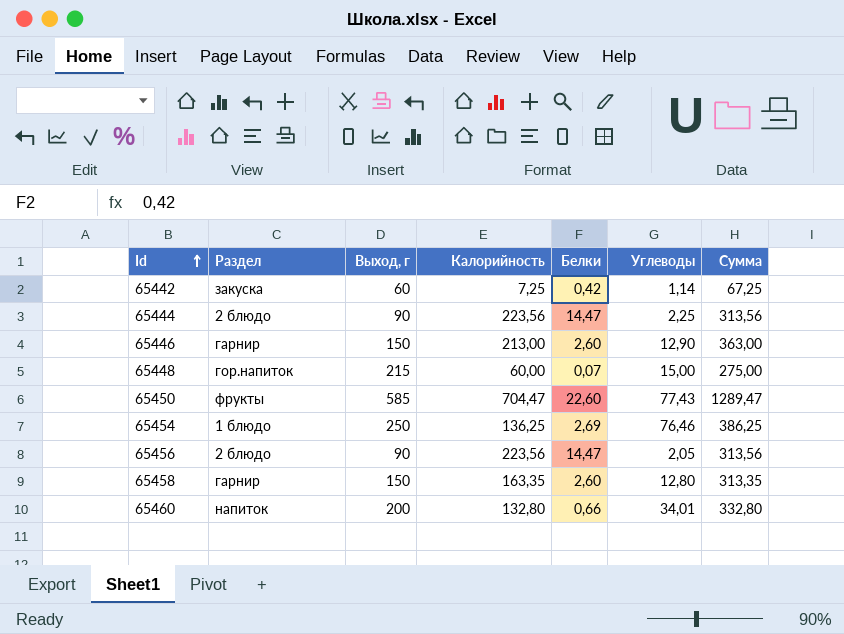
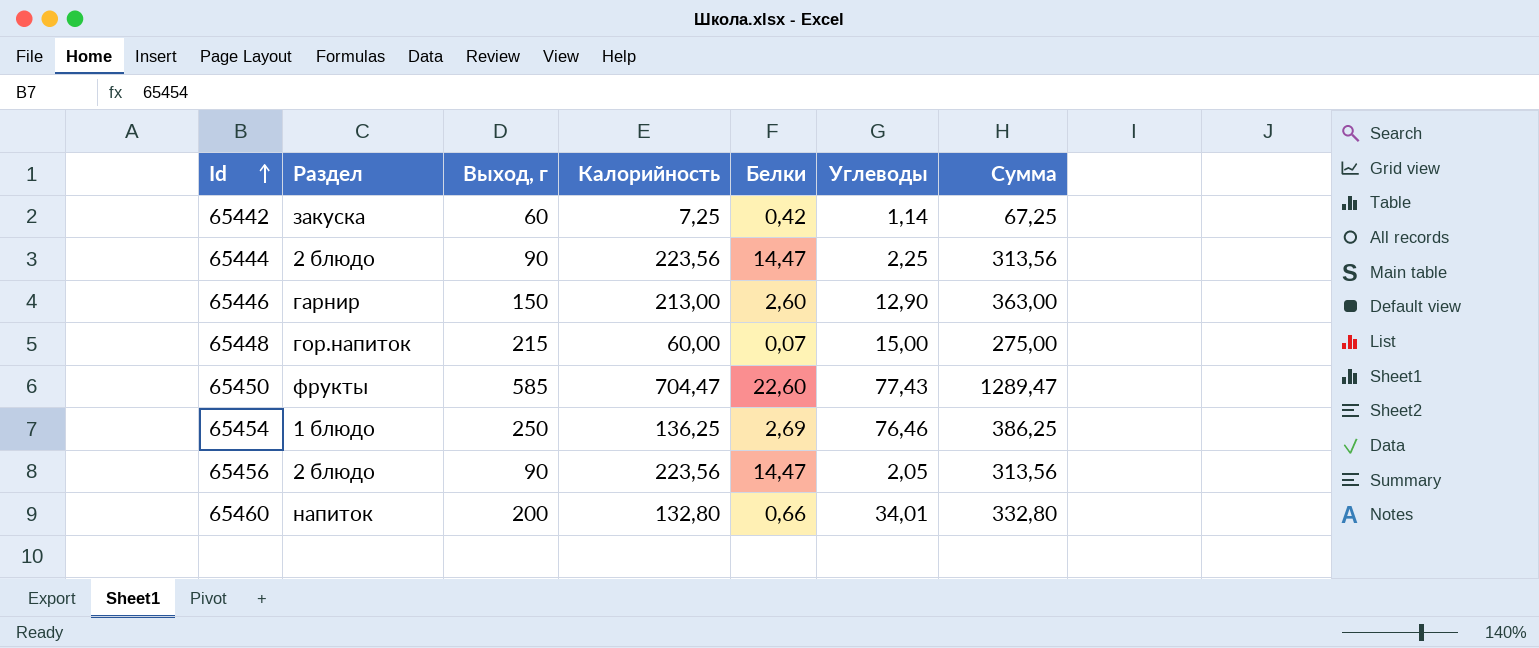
row 65458: гарнир | 150 | 163,35 | 2,60 | 12,80 | 313,35 -> none

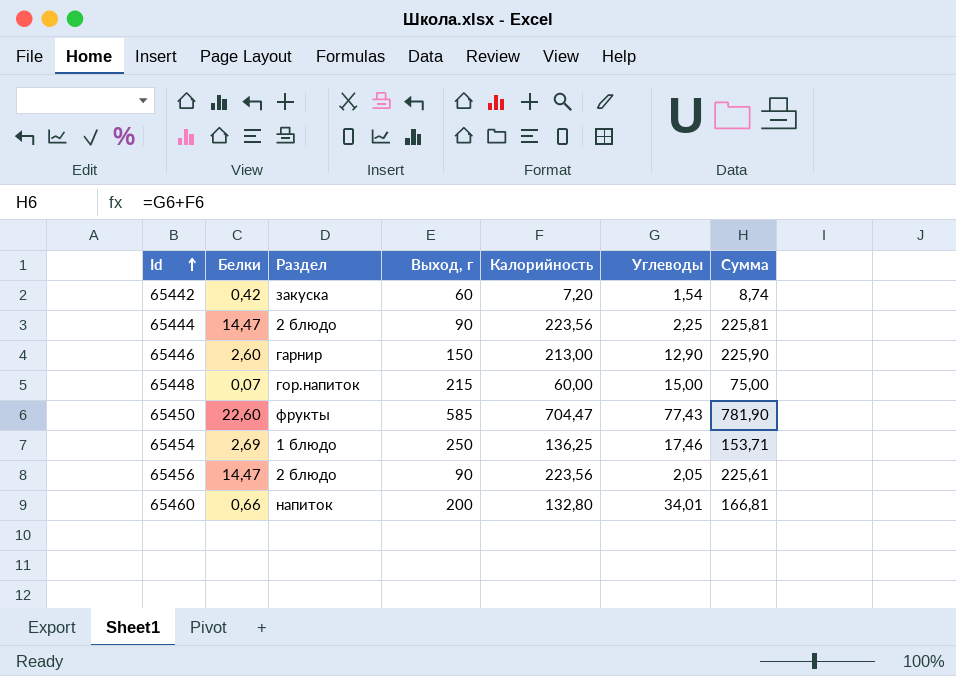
column Белки | position: 5 -> 2
column Сумма | formula: [Выход, г] + [Калорийность] -> [Калорийность] + [Углеводы]
65442 | Калорийность: 7,25 -> 7,20
65442 | Углеводы: 1,14 -> 1,54
65454 | Углеводы: 76,46 -> 17,46

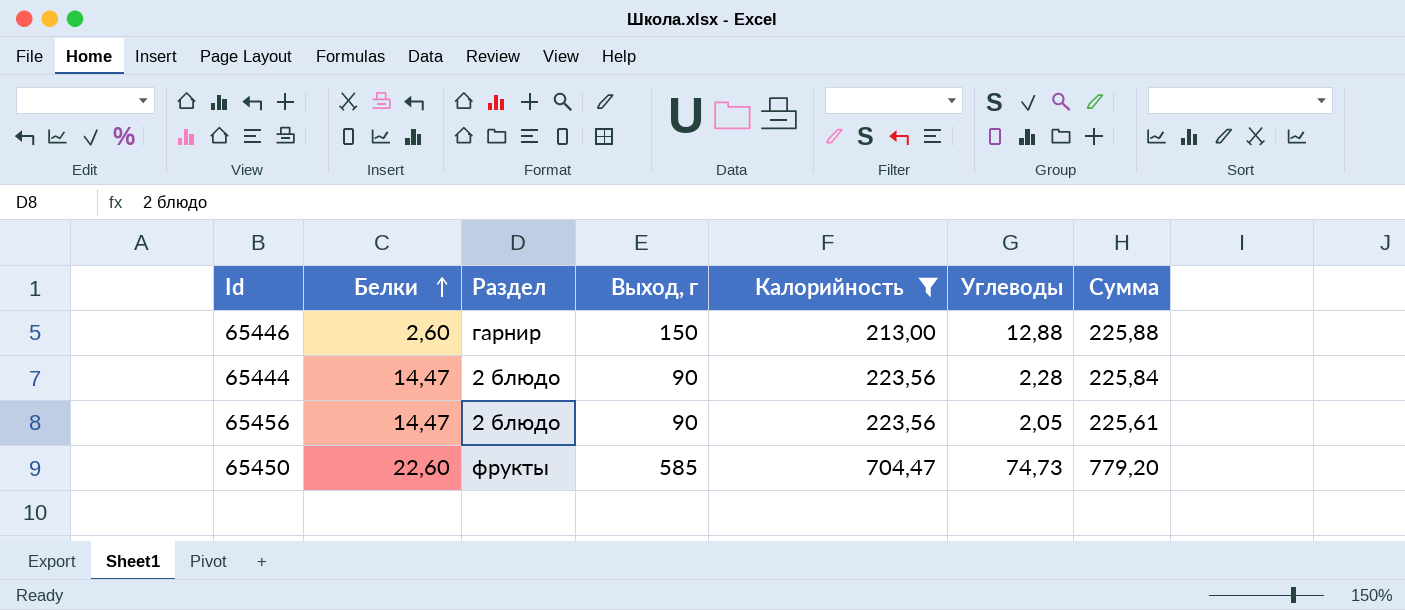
filter: none -> Калорийность >= 213,00
row order: Id ascending -> Белки ascending
65446 | Углеводы: 12,90 -> 12,88
65446 | Сумма: 225,90 -> 225,88
65444 | Углеводы: 2,25 -> 2,28
65444 | Сумма: 225,81 -> 225,84
65450 | Углеводы: 77,43 -> 74,73
65450 | Сумма: 781,90 -> 779,20

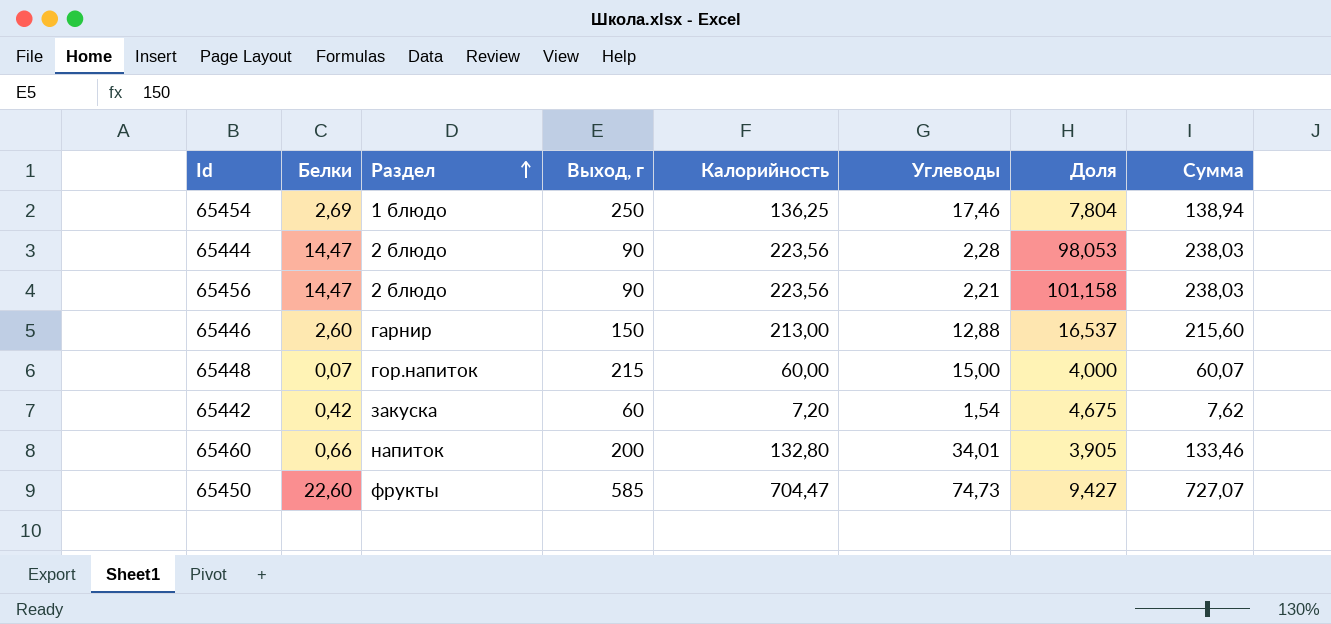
filter: Калорийность >= 213,00 -> none
row order: Белки ascending -> Раздел ascending
column Доля | formula: none -> [Калорийность] / [Углеводы]
column Сумма | formula: [Калорийность] + [Углеводы] -> [Белки] + [Калорийность]
65456 | Углеводы: 2,05 -> 2,21

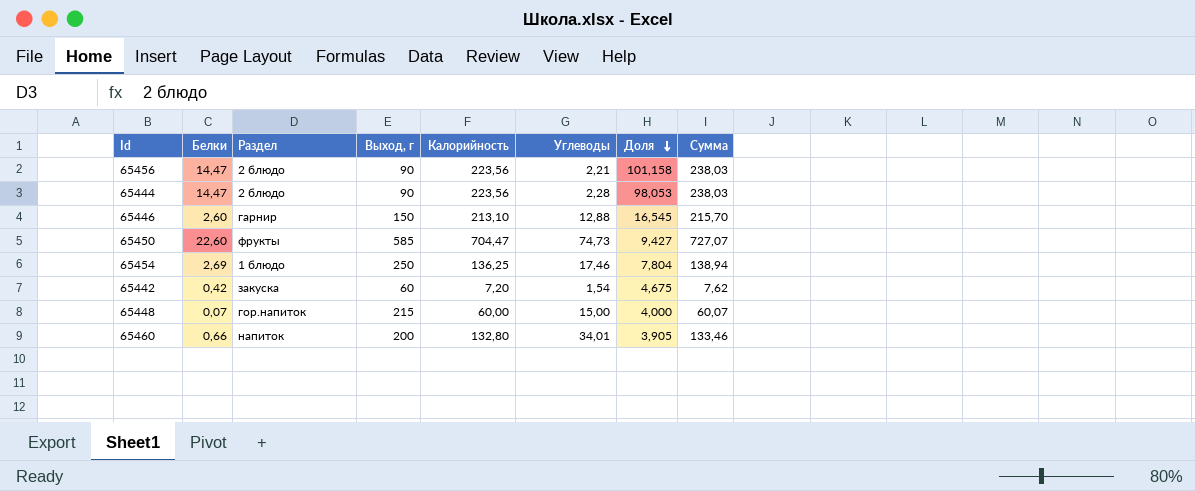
row order: Раздел ascending -> Доля descending
65446 | Калорийность: 213,00 -> 213,10
65446 | Доля: 16,537 -> 16,545
65446 | Сумма: 215,60 -> 215,70

